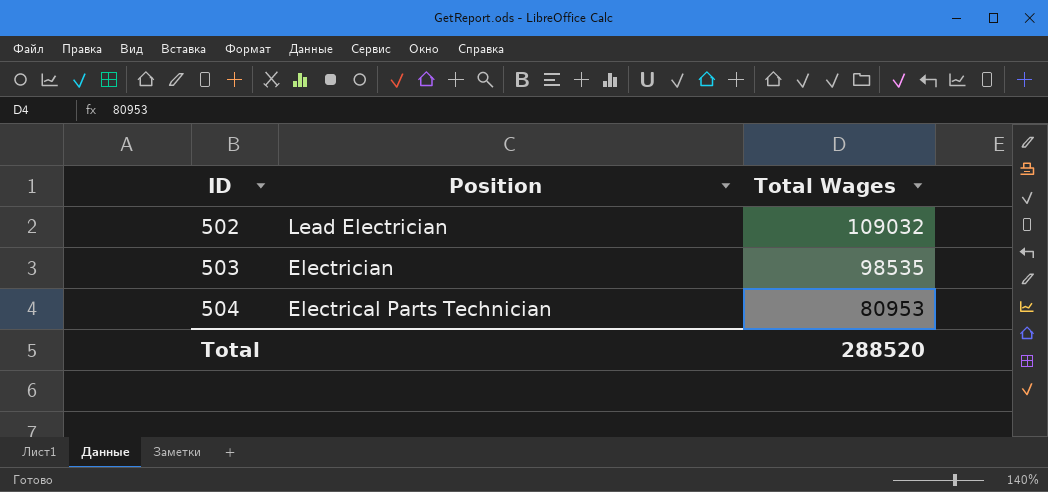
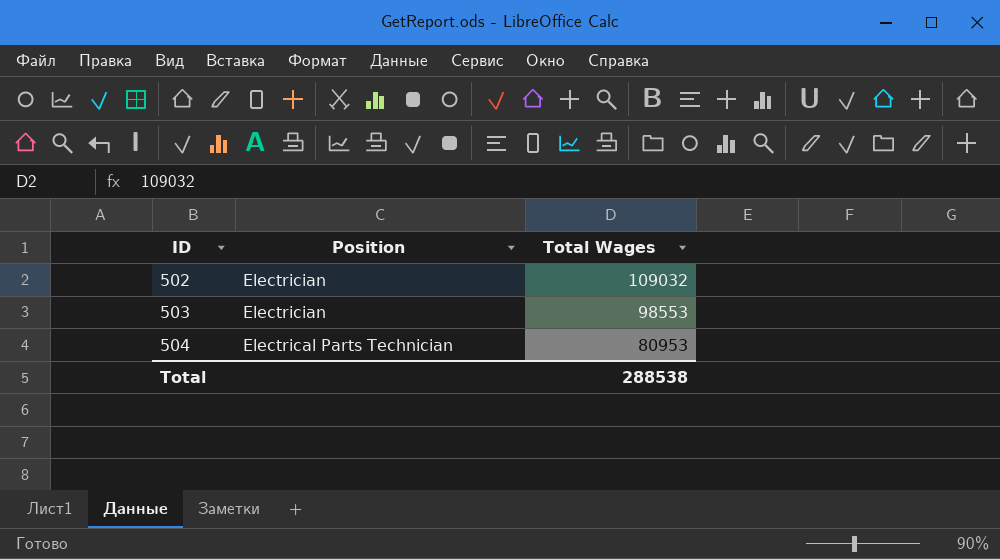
502 | Position: Lead Electrician -> Electrician
503 | Total Wages: 98535 -> 98553
Total | Total Wages: 288520 -> 288538

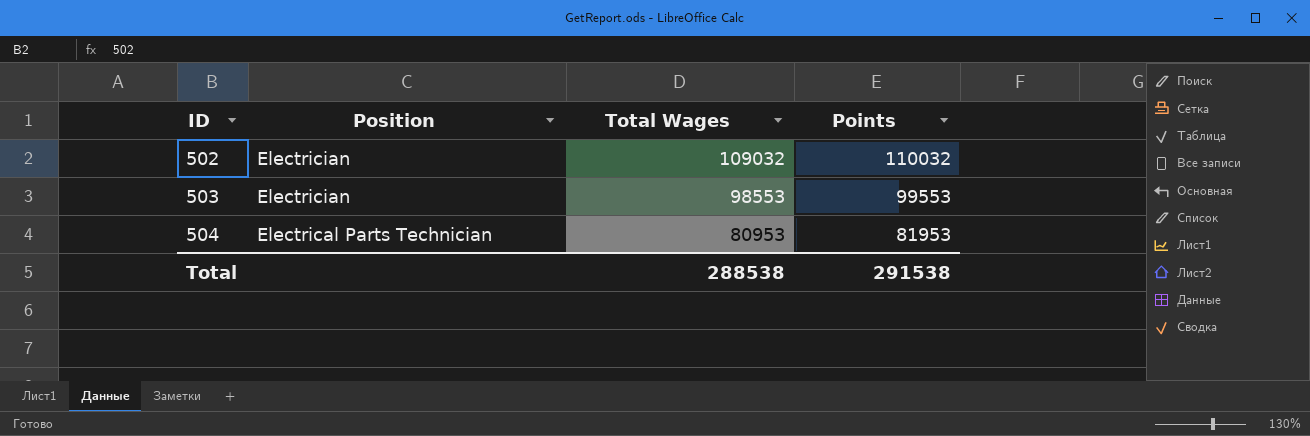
column Points | formula: none -> [Total Wages] + 1000

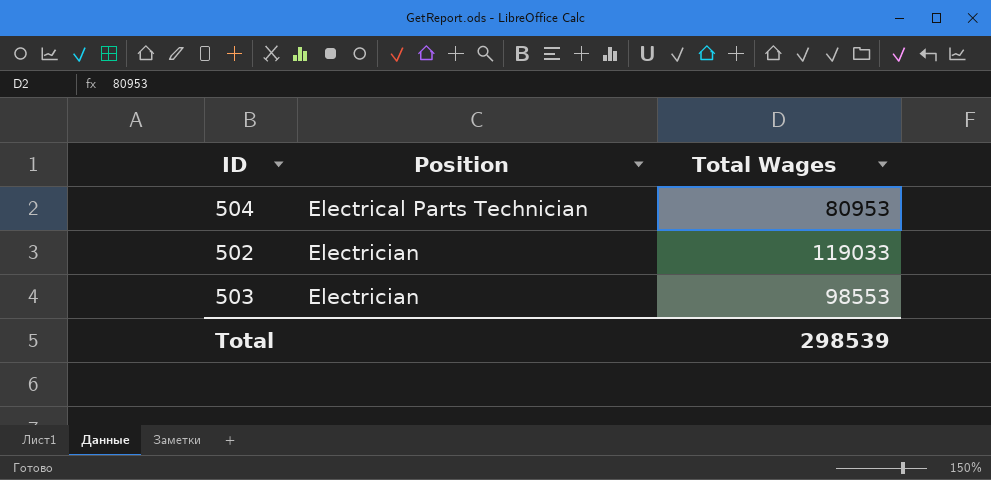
row order: ID ascending -> Position ascending
column Points | formula: [Total Wages] + 1000 -> none
502 | Total Wages: 109032 -> 119033
Total | Total Wages: 288538 -> 298539

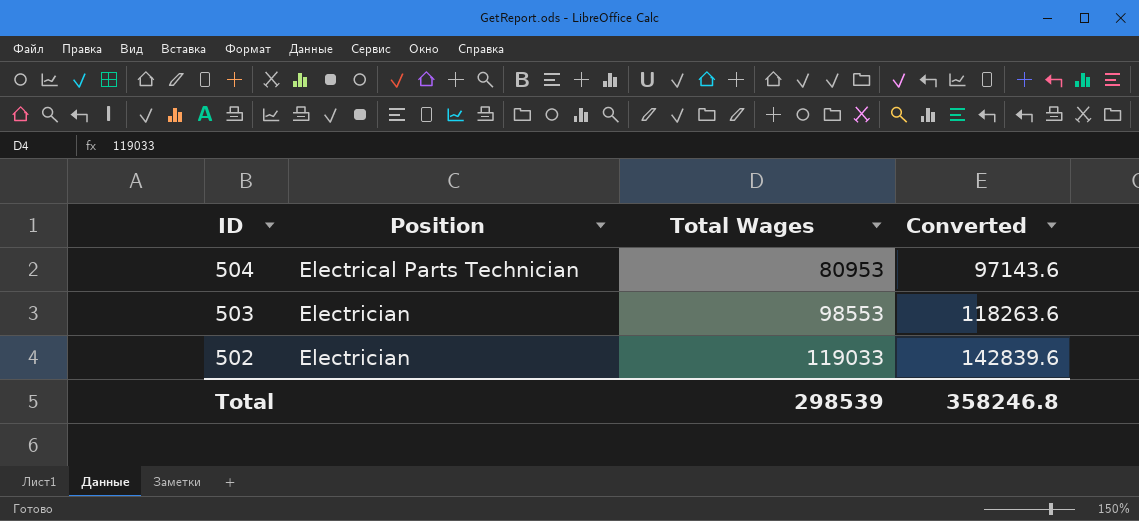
row order: Position ascending -> ID descending
column Converted | formula: none -> [Total Wages] * 1.2

